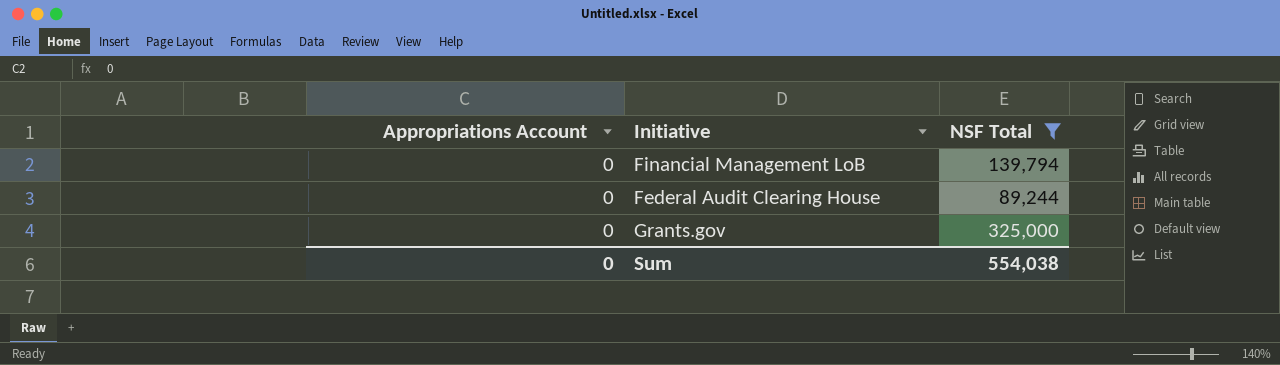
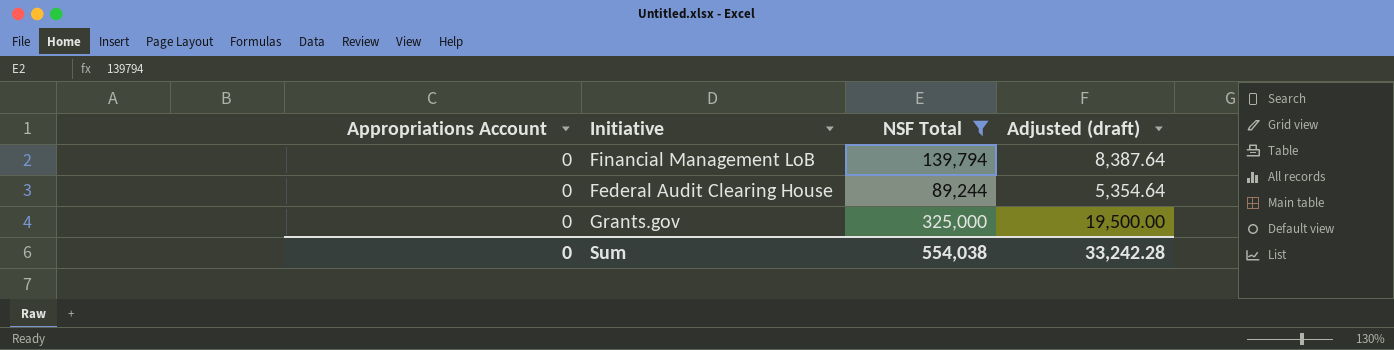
column Adjusted (draft) | formula: none -> [NSF Total] * 0.06

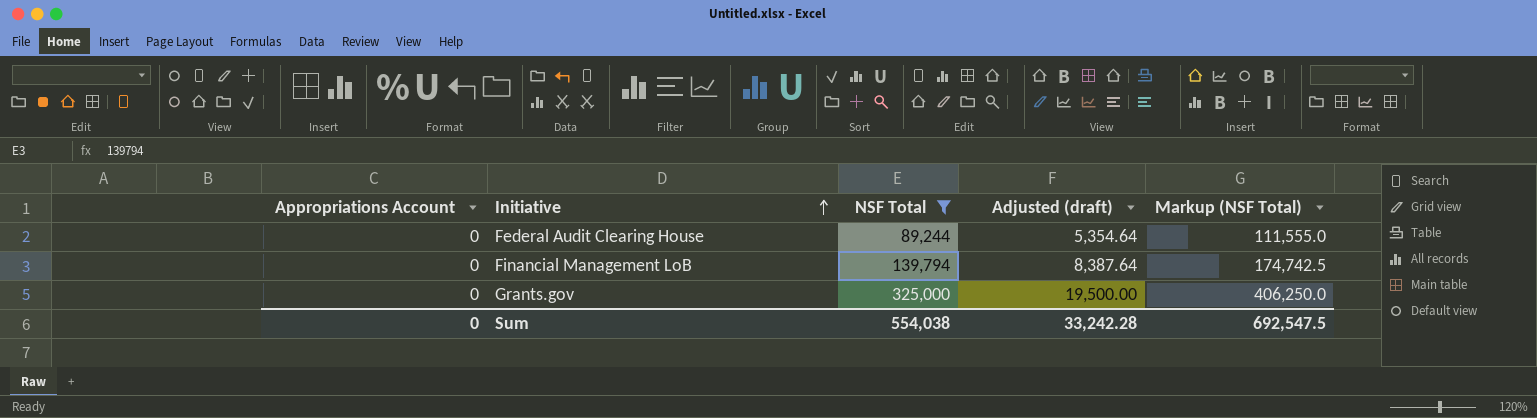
row order: none -> Initiative ascending
column Markup (NSF Total) | formula: none -> [NSF Total] * 1.25

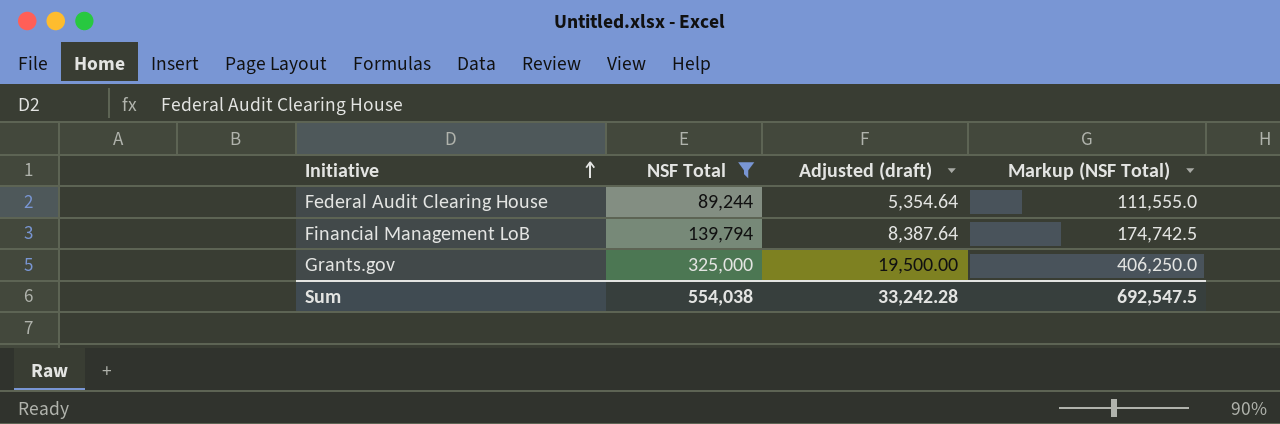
column Appropriations Account | position: 1 -> none

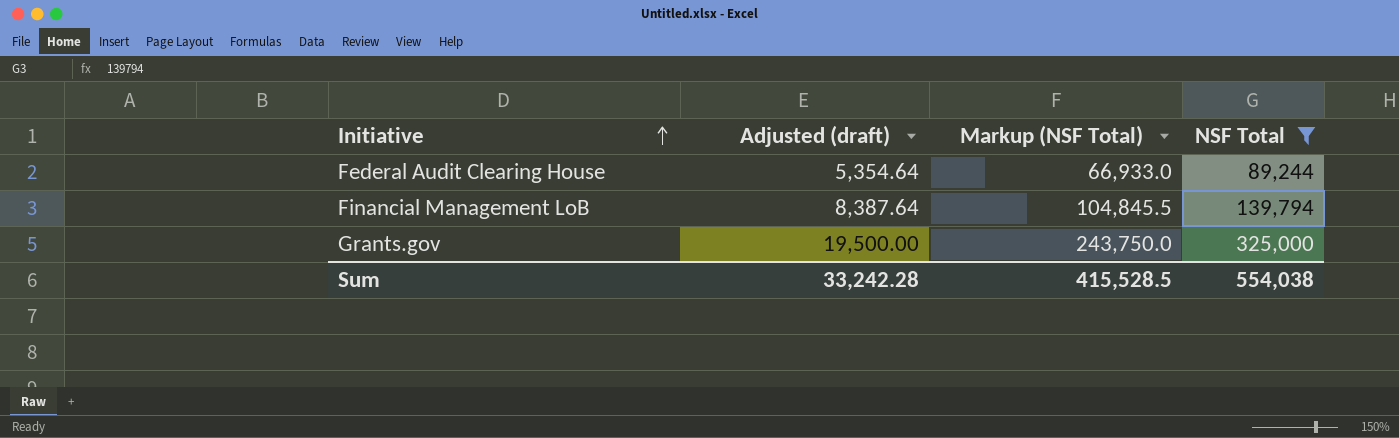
column Markup (NSF Total) | formula: [NSF Total] * 1.25 -> [NSF Total] * 0.75
column NSF Total | position: 2 -> 4
Sum | Markup (NSF Total): 692,547.5 -> 415,528.5

